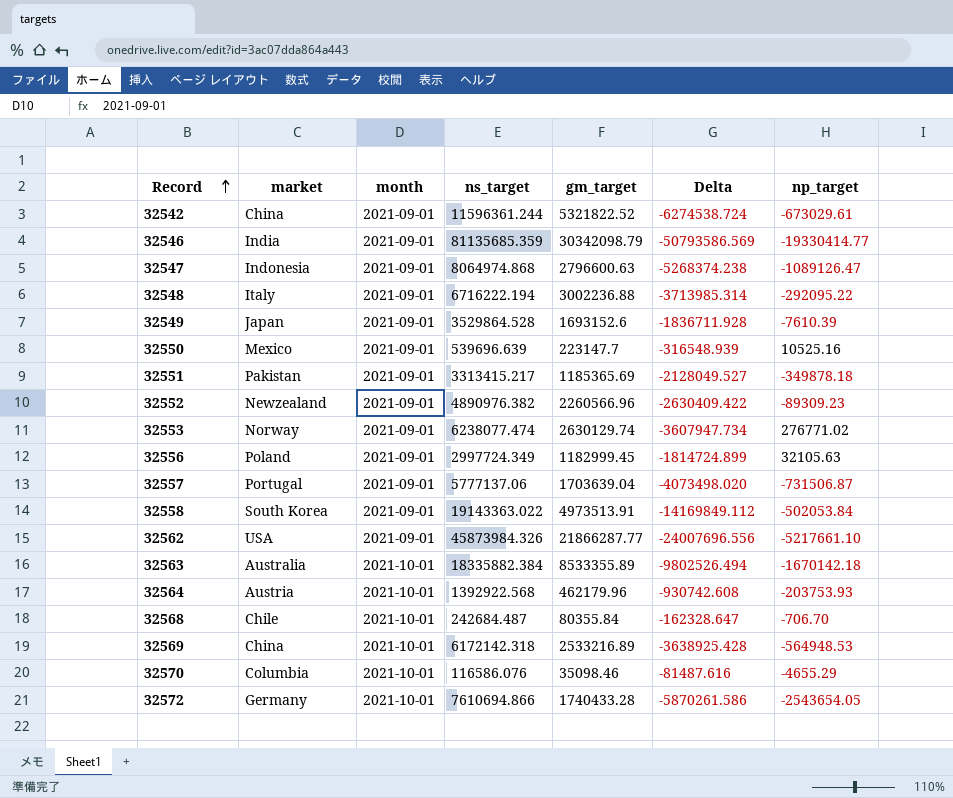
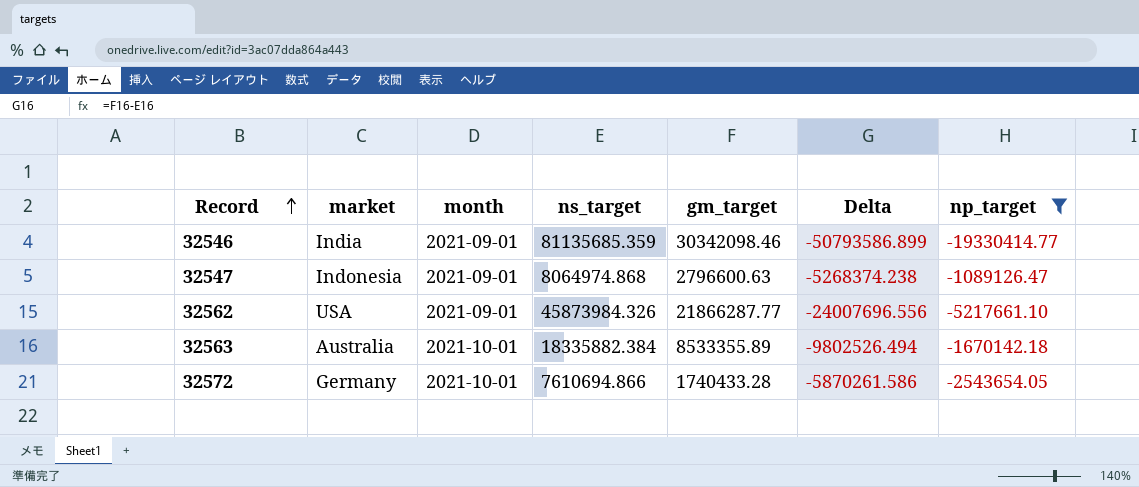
filter: none -> np_target <= -1089126.47
32546 | gm_target: 30342098.79 -> 30342098.46
32546 | Delta: -50793586.569 -> -50793586.899

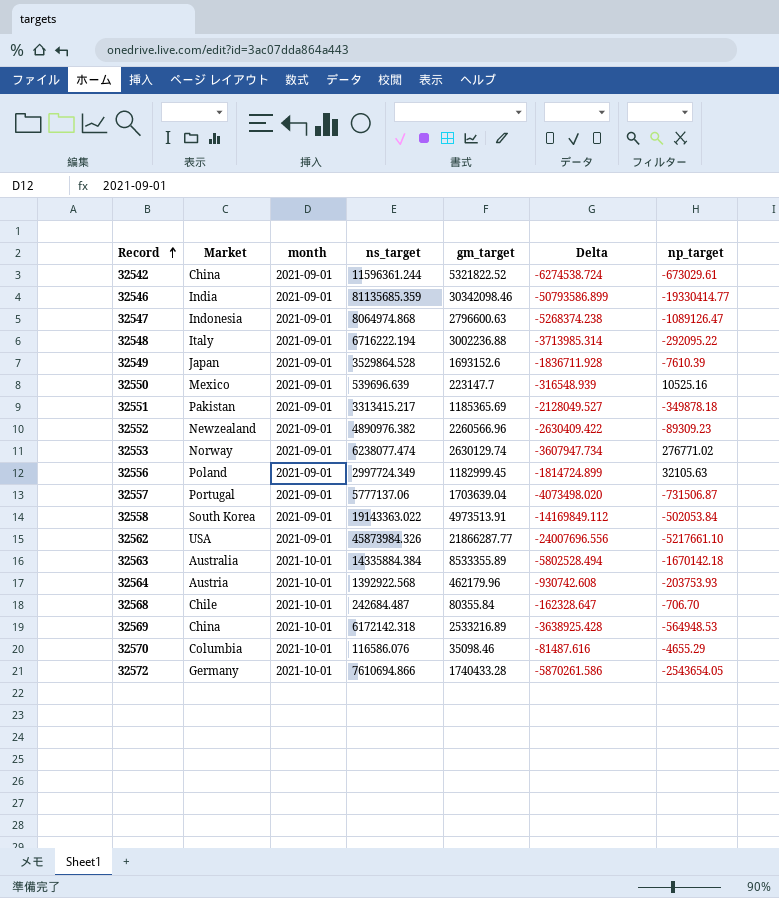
filter: np_target <= -1089126.47 -> none
column name: market -> Market
32563 | ns_target: 18335882.384 -> 14335884.384
32563 | Delta: -9802526.494 -> -5802528.494

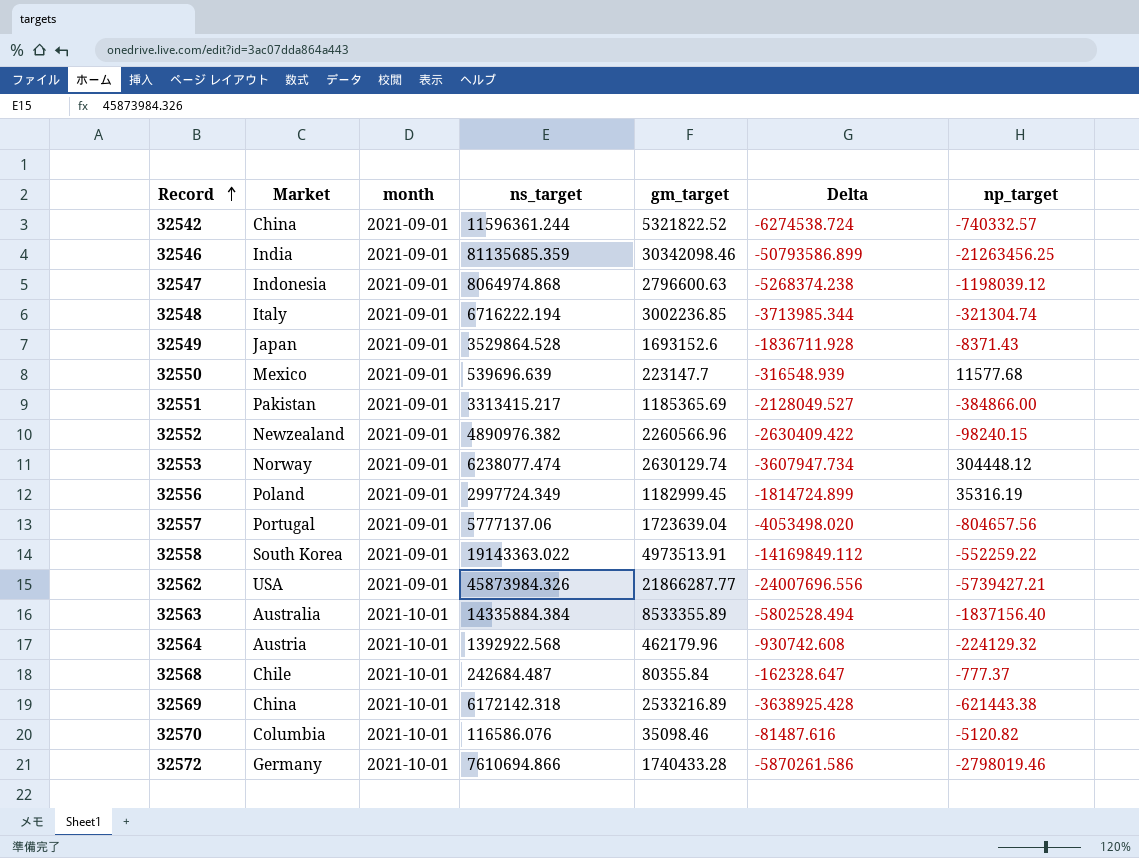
32542 | np_target: -673029.61 -> -740332.57
32546 | np_target: -19330414.77 -> -21263456.25
32547 | np_target: -1089126.47 -> -1198039.12
32548 | gm_target: 3002236.88 -> 3002236.85
32548 | Delta: -3713985.314 -> -3713985.344
32548 | np_target: -292095.22 -> -321304.74
32549 | np_target: -7610.39 -> -8371.43
32550 | np_target: 10525.16 -> 11577.68
32551 | np_target: -349878.18 -> -384866.00
32552 | np_target: -89309.23 -> -98240.15
32553 | np_target: 276771.02 -> 304448.12
32556 | np_target: 32105.63 -> 35316.19
32557 | gm_target: 1703639.04 -> 1723639.04
32557 | Delta: -4073498.020 -> -4053498.020
32557 | np_target: -731506.87 -> -804657.56
32558 | np_target: -502053.84 -> -552259.22
32562 | np_target: -5217661.10 -> -5739427.21
32563 | np_target: -1670142.18 -> -1837156.40
32564 | np_target: -203753.93 -> -224129.32
32568 | np_target: -706.70 -> -777.37
32569 | np_target: -564948.53 -> -621443.38
32570 | np_target: -4655.29 -> -5120.82
32572 | np_target: -2543654.05 -> -2798019.46

